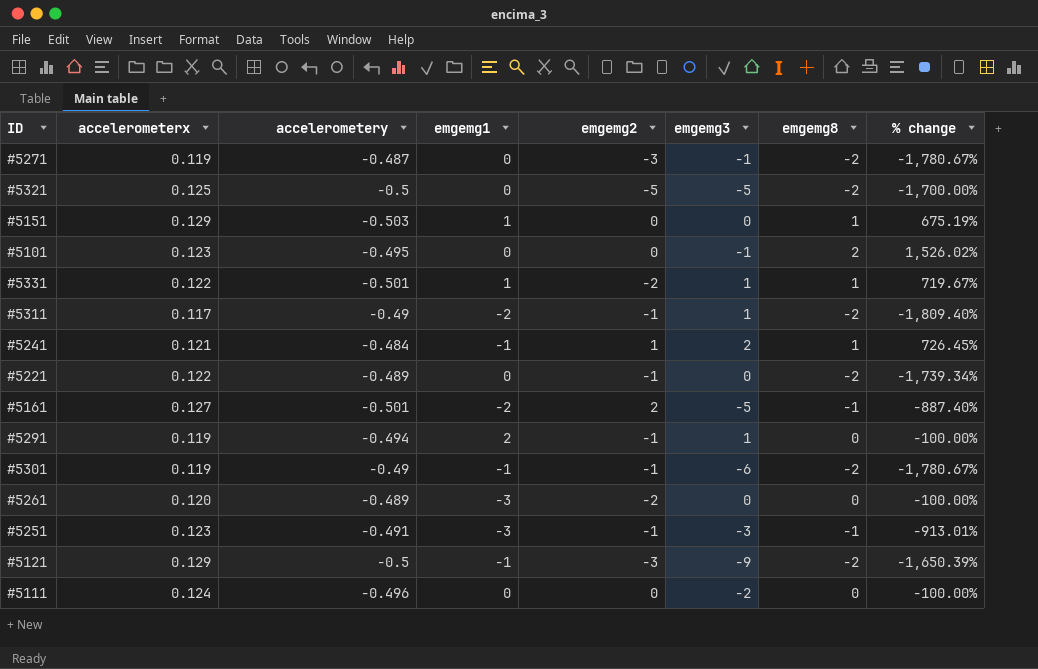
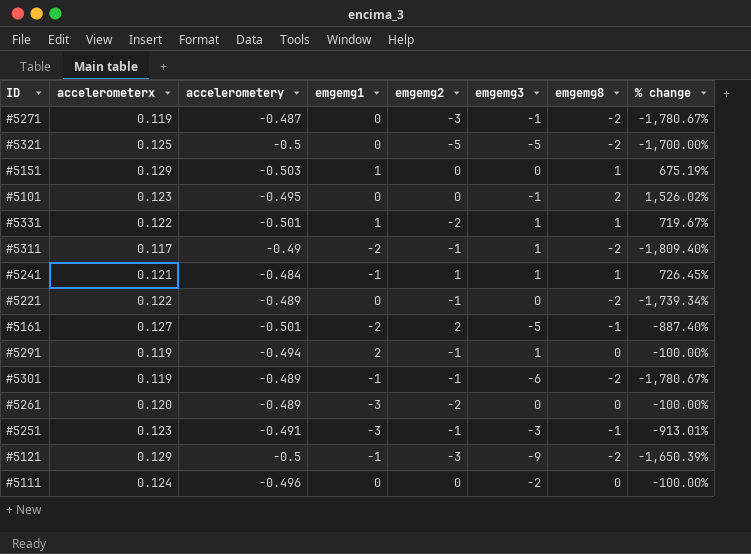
#5241 | emgemg3: 2 -> 1
#5301 | accelerometery: -0.49 -> -0.489

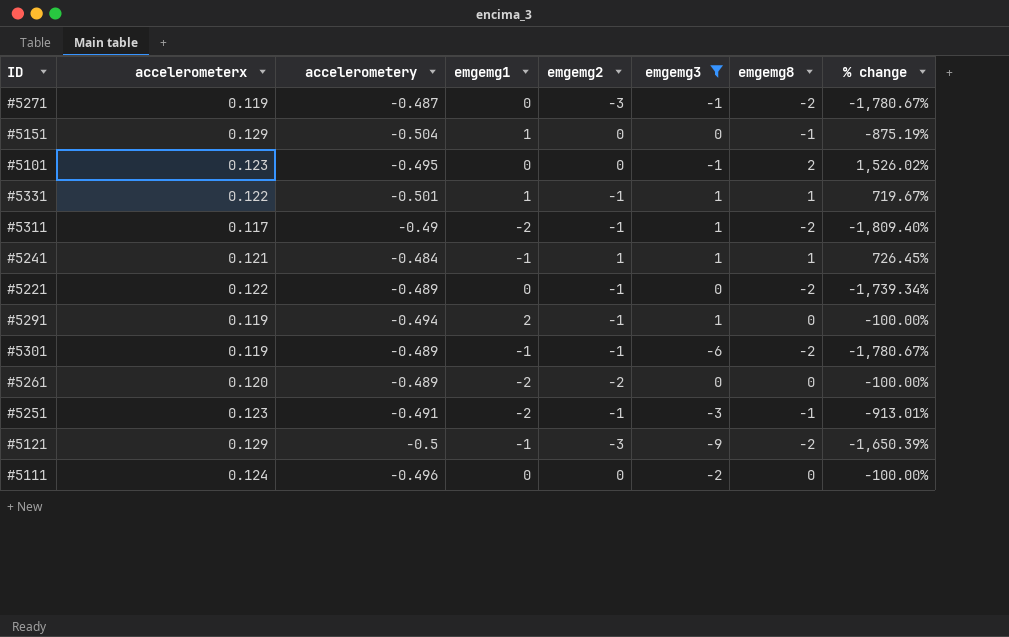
filter: none -> emgemg3 != -5
#5151 | accelerometery: -0.503 -> -0.504
#5151 | emgemg8: 1 -> -1
#5151 | % change: 675.19% -> -875.19%
#5331 | emgemg2: -2 -> -1
#5261 | emgemg1: -3 -> -2
#5251 | emgemg1: -3 -> -2

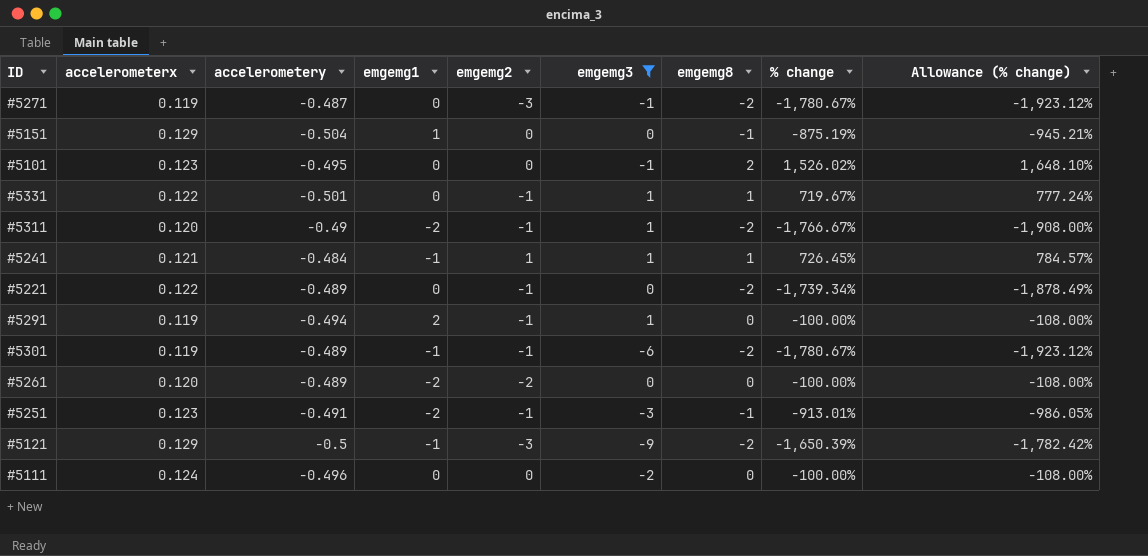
column Allowance (% change) | formula: none -> [% change] * 1.08
#5331 | emgemg1: 1 -> 0
#5311 | accelerometerx: 0.117 -> 0.120
#5311 | % change: -1,809.40% -> -1,766.67%

